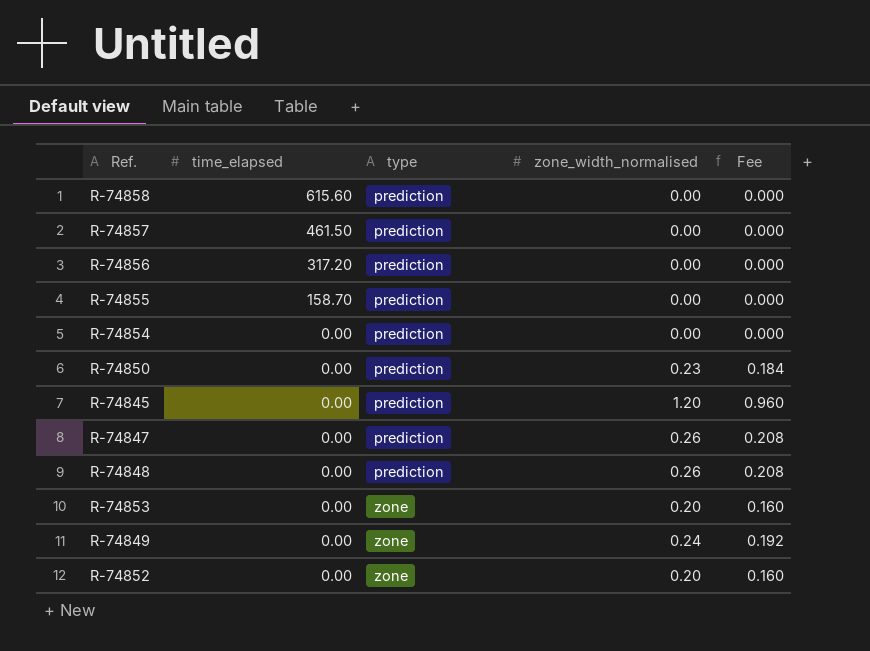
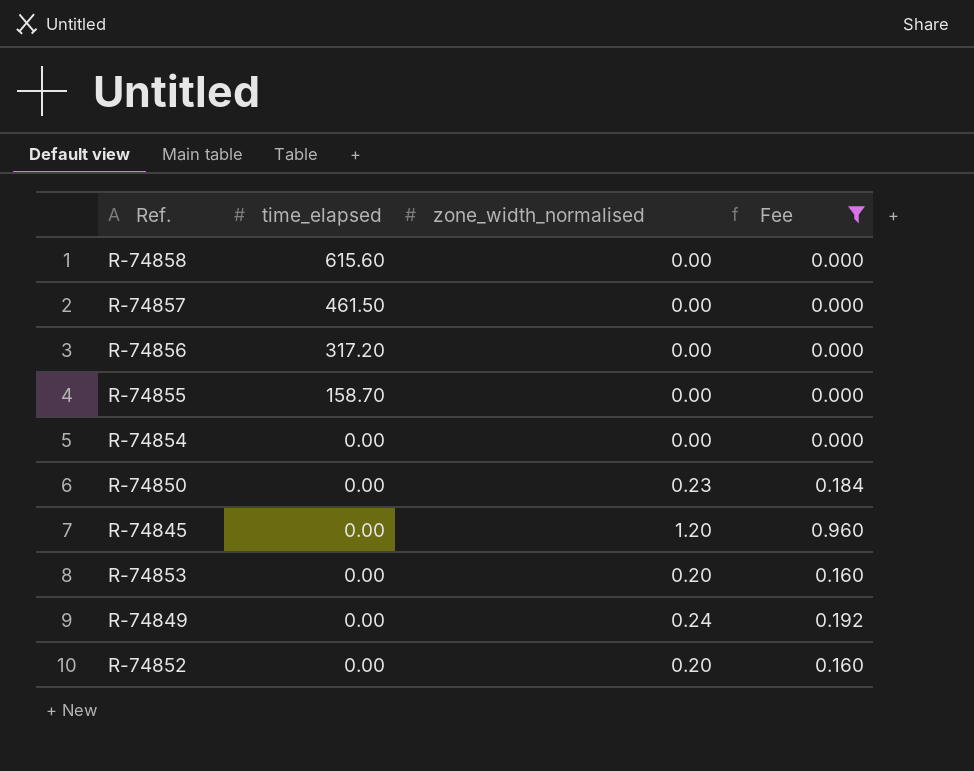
filter: none -> Fee != 0.208
column type | position: 3 -> none

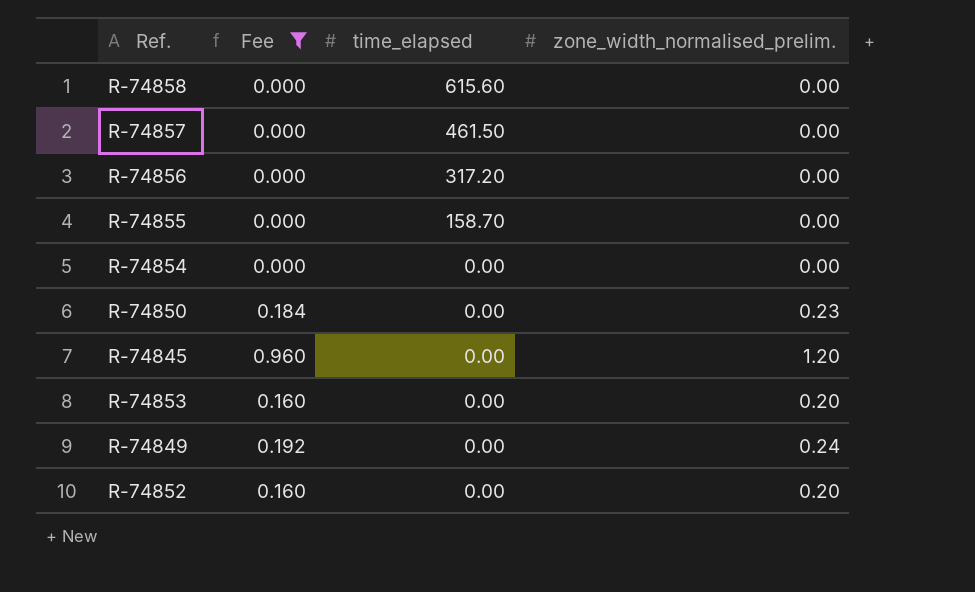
column Fee | position: 4 -> 2
column name: zone_width_normalised -> zone_width_normalised_prelim.

